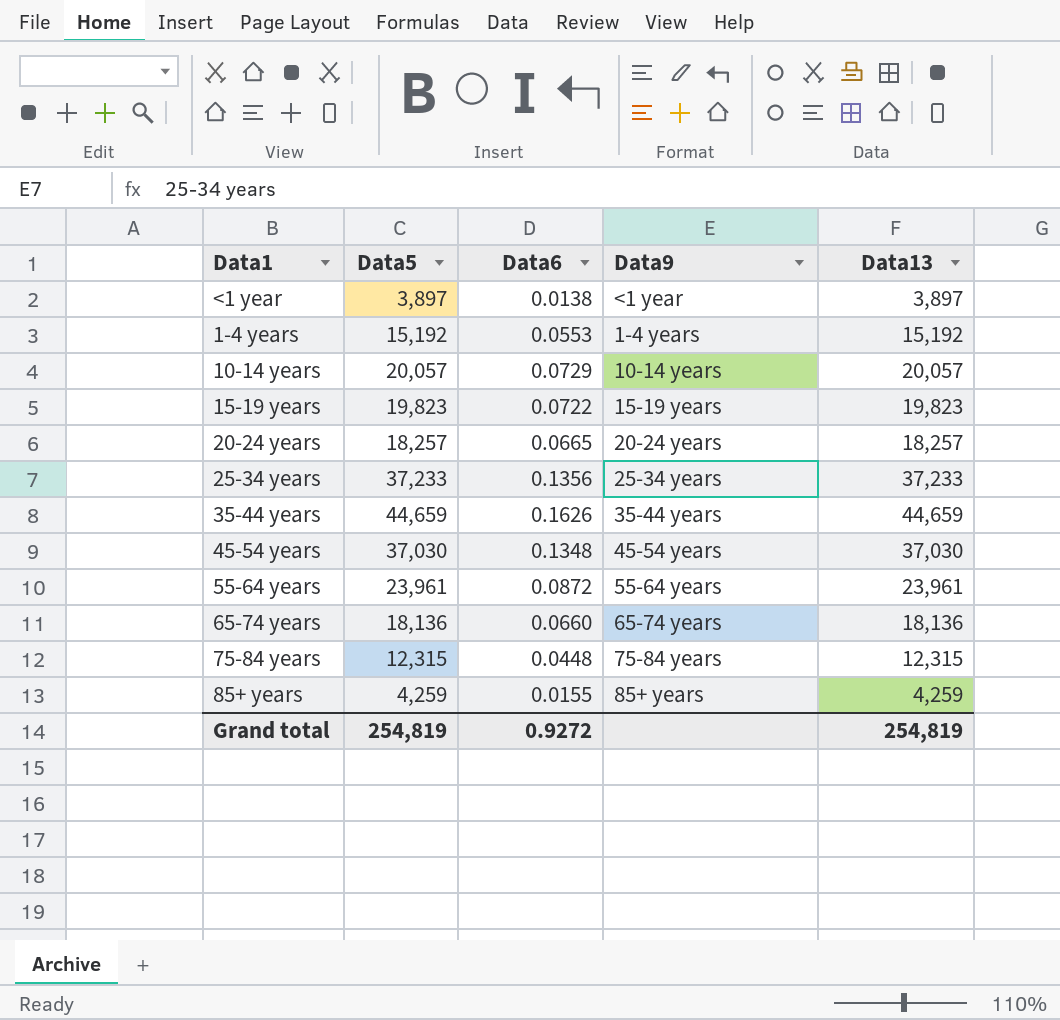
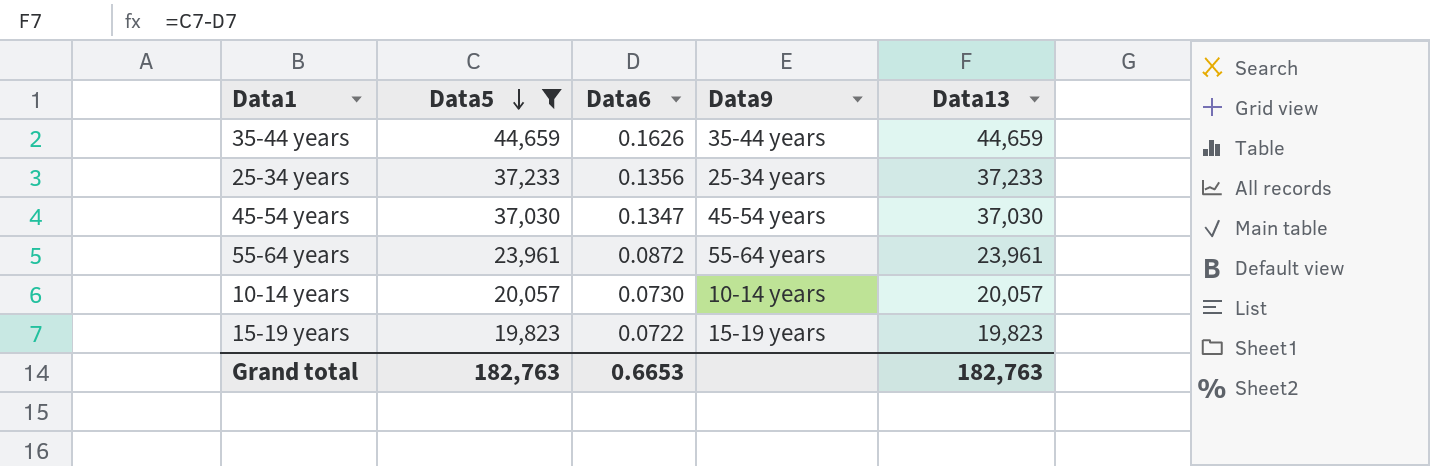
filter: none -> Data5 >= 19,823
row order: none -> Data5 descending
45-54 years | Data6: 0.1348 -> 0.1347
10-14 years | Data6: 0.0729 -> 0.0730
Grand total | Data5: 254,819 -> 182,763
Grand total | Data6: 0.9272 -> 0.6653
Grand total | Data13: 254,819 -> 182,763

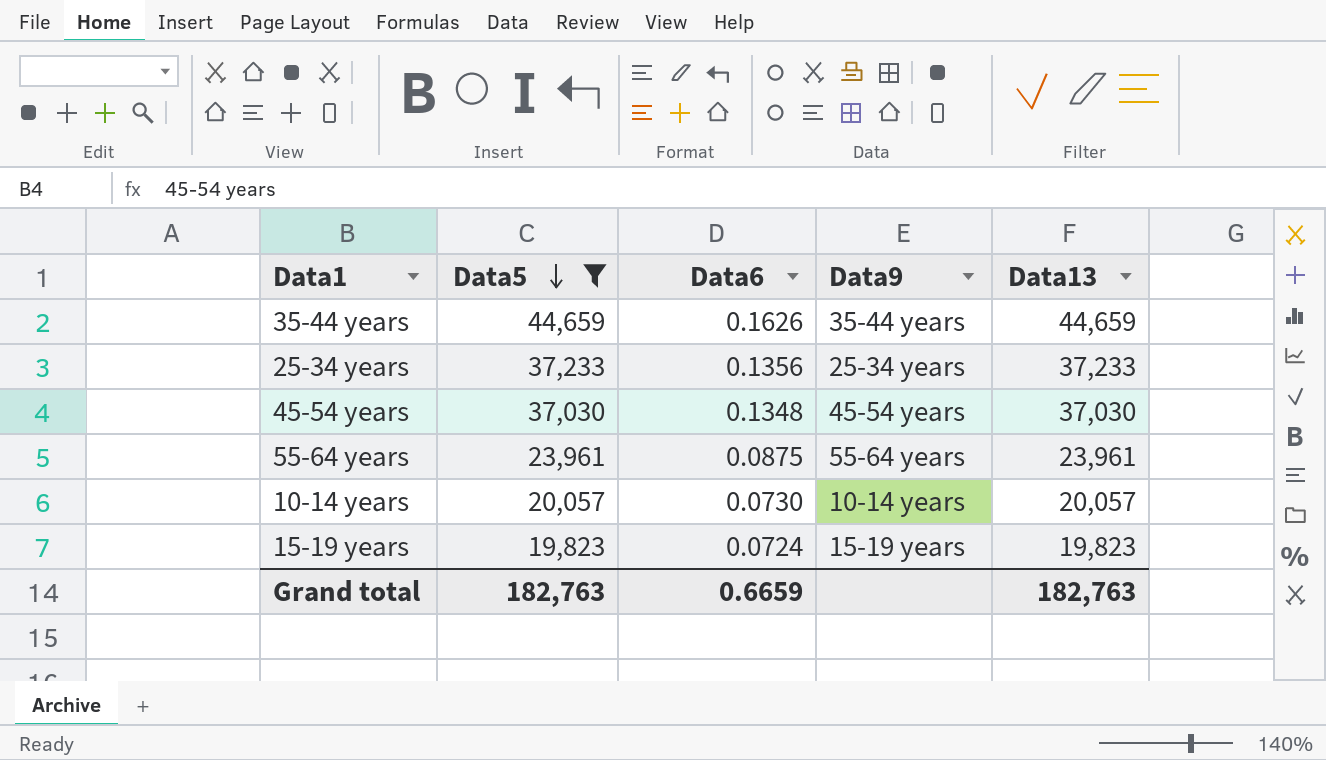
45-54 years | Data6: 0.1347 -> 0.1348
55-64 years | Data6: 0.0872 -> 0.0875
15-19 years | Data6: 0.0722 -> 0.0724
Grand total | Data6: 0.6653 -> 0.6659

